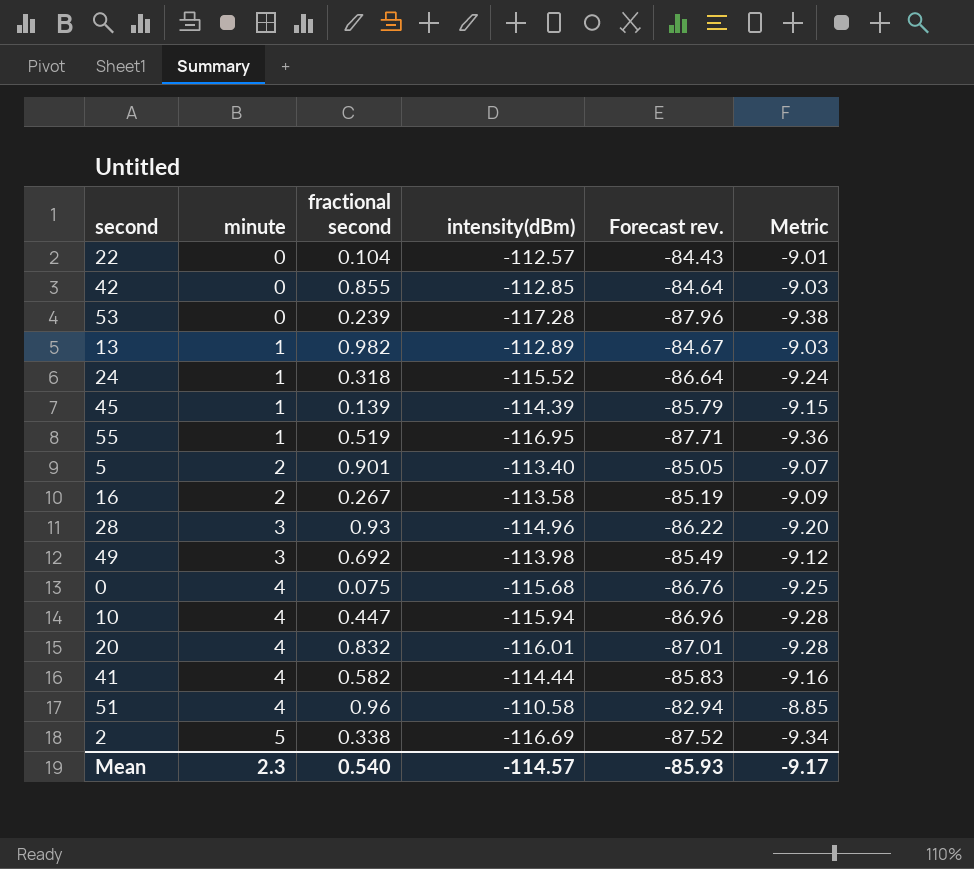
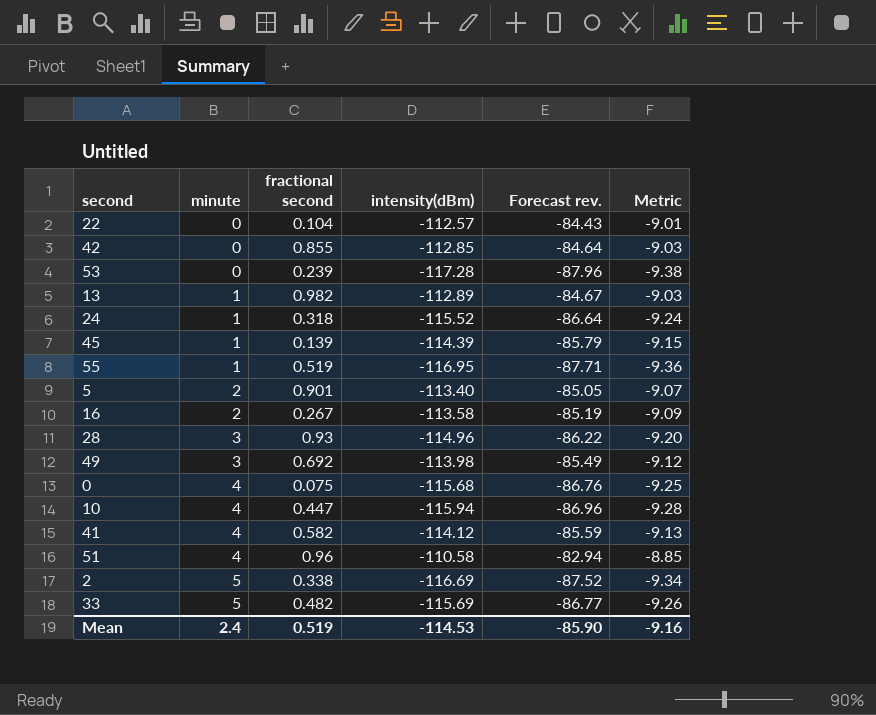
row 20: 4 | 0.832 | -116.01 | -87.01 | -9.28 -> none
41 | intensity(dBm): -114.44 -> -114.12
41 | Forecast rev.: -85.83 -> -85.59
41 | Metric: -9.16 -> -9.13
row 33: none -> 5 | 0.482 | -115.69 | -86.77 | -9.26
Mean | minute: 2.3 -> 2.4
Mean | fractional second: 0.540 -> 0.519
Mean | intensity(dBm): -114.57 -> -114.53
Mean | Forecast rev.: -85.93 -> -85.90
Mean | Metric: -9.17 -> -9.16

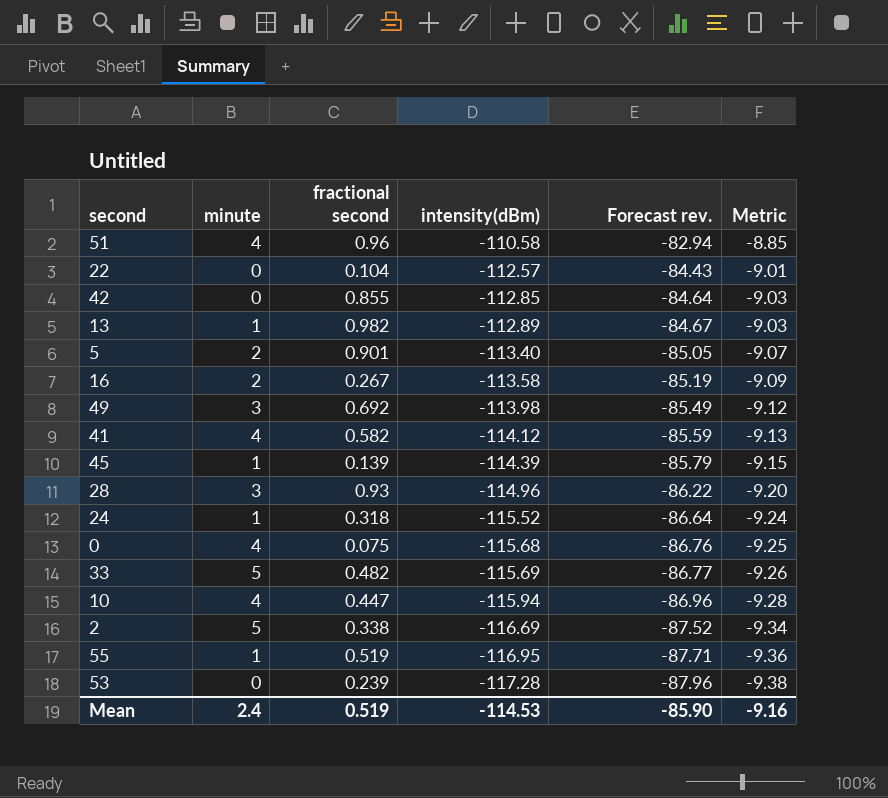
row order: minute ascending -> intensity(dBm) descending

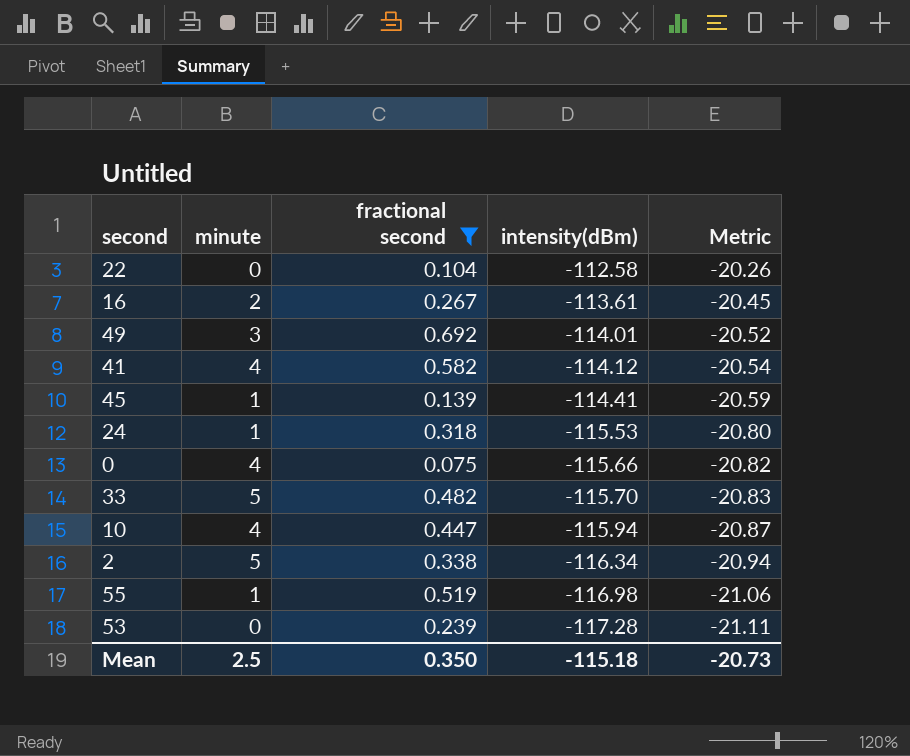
filter: none -> fractional second <= 0.692
column Forecast rev. | formula: [intensity(dBm)] * 0.75 -> none
column Metric | formula: [intensity(dBm)] * 0.08 -> [intensity(dBm)] * 0.18
22 | intensity(dBm): -112.57 -> -112.58
16 | intensity(dBm): -113.58 -> -113.61
49 | intensity(dBm): -113.98 -> -114.01
45 | intensity(dBm): -114.39 -> -114.41
24 | intensity(dBm): -115.52 -> -115.53
0 | intensity(dBm): -115.68 -> -115.66
33 | intensity(dBm): -115.69 -> -115.70
2 | intensity(dBm): -116.69 -> -116.34
55 | intensity(dBm): -116.95 -> -116.98
Mean | minute: 2.4 -> 2.5
Mean | fractional second: 0.519 -> 0.350
Mean | intensity(dBm): -114.53 -> -115.18
Mean | Metric: -9.16 -> -20.73

